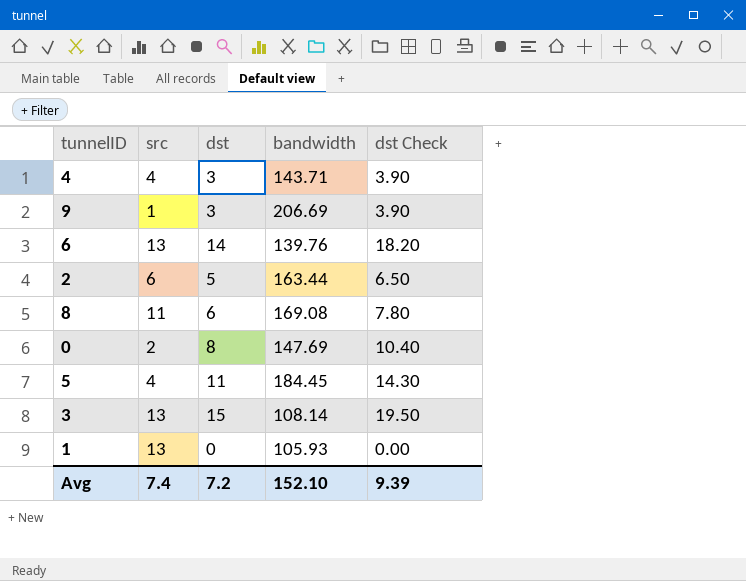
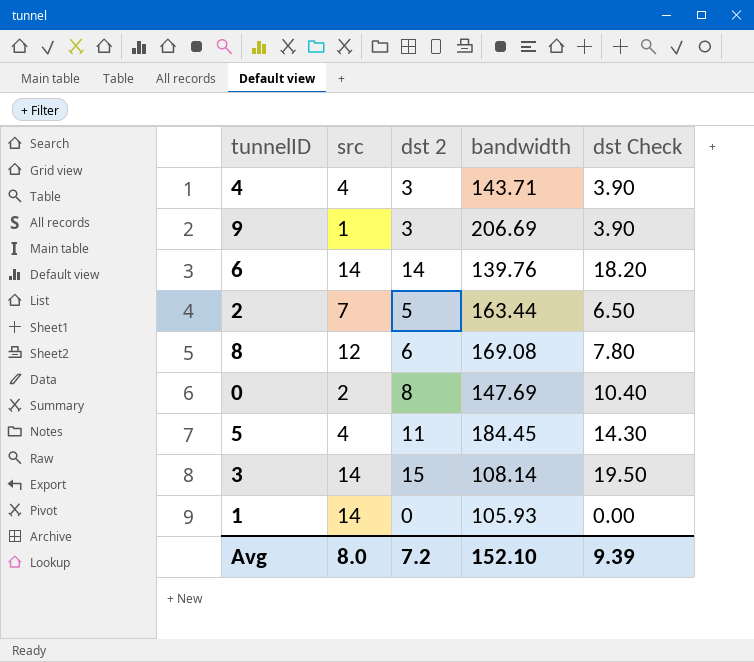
column name: dst -> dst 2
6 | src: 13 -> 14
2 | src: 6 -> 7
8 | src: 11 -> 12
3 | src: 13 -> 14
1 | src: 13 -> 14
Avg | src: 7.4 -> 8.0

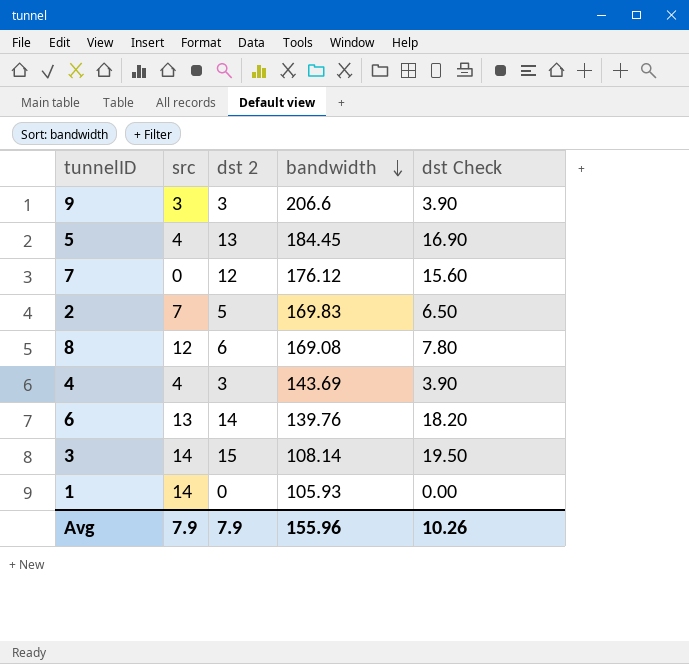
row order: none -> bandwidth descending
row 0: 2 | 8 | 147.69 | 10.40 -> none
9 | src: 1 -> 3
9 | bandwidth: 206.69 -> 206.6
5 | dst 2: 11 -> 13
5 | dst Check: 14.30 -> 16.90
row 7: none -> 0 | 12 | 176.12 | 15.60
2 | bandwidth: 163.44 -> 169.83
4 | bandwidth: 143.71 -> 143.69
6 | src: 14 -> 13
Avg | src: 8.0 -> 7.9
Avg | dst 2: 7.2 -> 7.9
Avg | bandwidth: 152.10 -> 155.96
Avg | dst Check: 9.39 -> 10.26

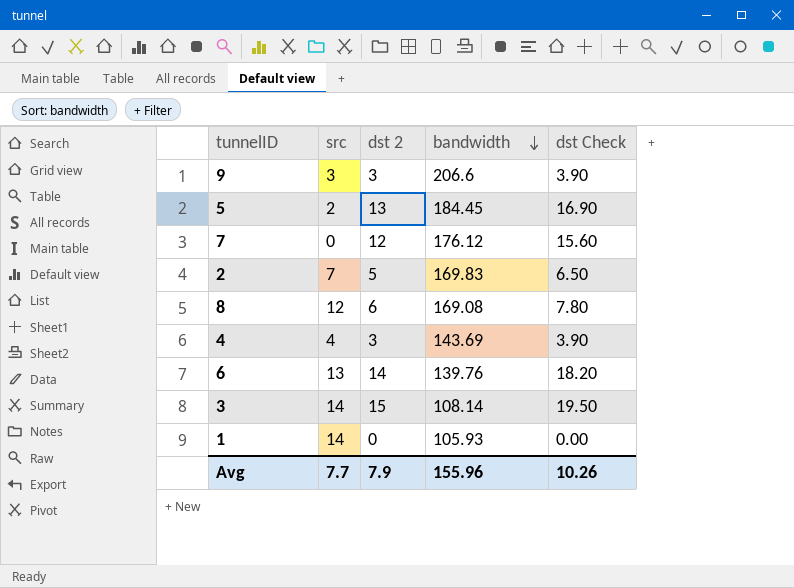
5 | src: 4 -> 2
Avg | src: 7.9 -> 7.7

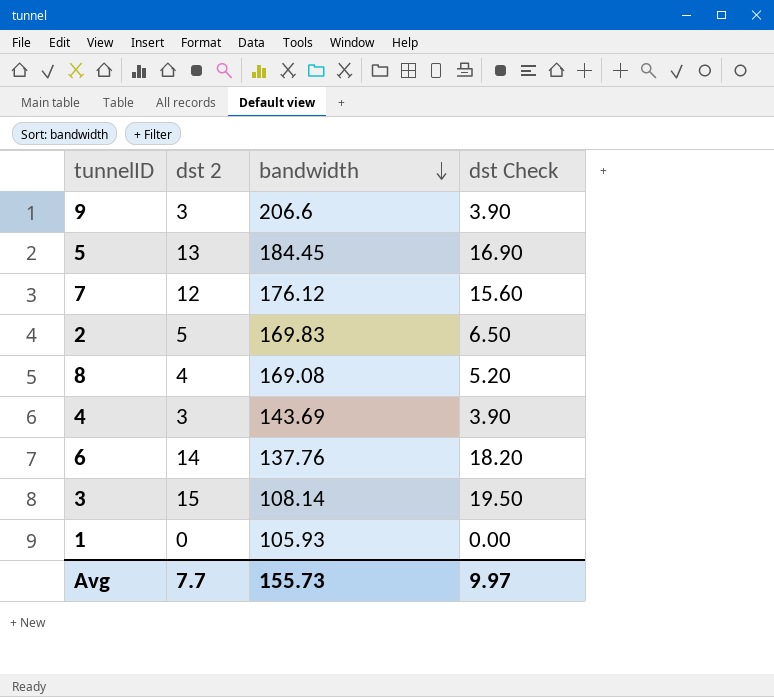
column src | position: 2 -> none
8 | dst 2: 6 -> 4
8 | dst Check: 7.80 -> 5.20
6 | bandwidth: 139.76 -> 137.76
Avg | dst 2: 7.9 -> 7.7
Avg | bandwidth: 155.96 -> 155.73
Avg | dst Check: 10.26 -> 9.97

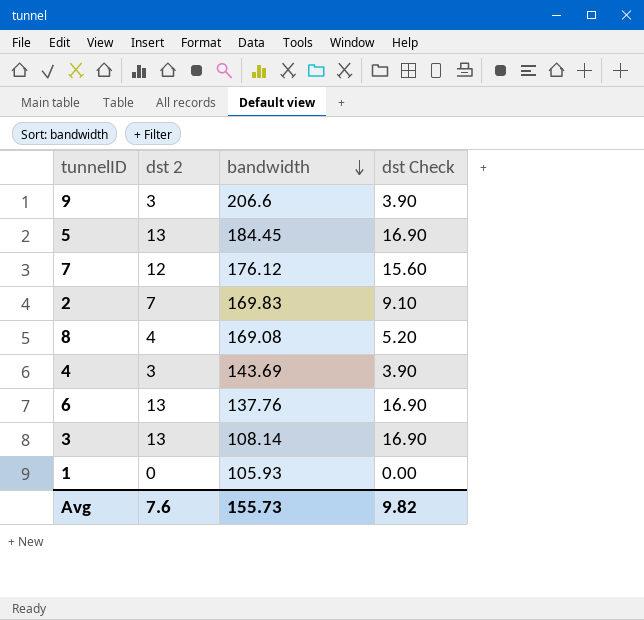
2 | dst 2: 5 -> 7
2 | dst Check: 6.50 -> 9.10
6 | dst 2: 14 -> 13
6 | dst Check: 18.20 -> 16.90
3 | dst 2: 15 -> 13
3 | dst Check: 19.50 -> 16.90
Avg | dst 2: 7.7 -> 7.6
Avg | dst Check: 9.97 -> 9.82

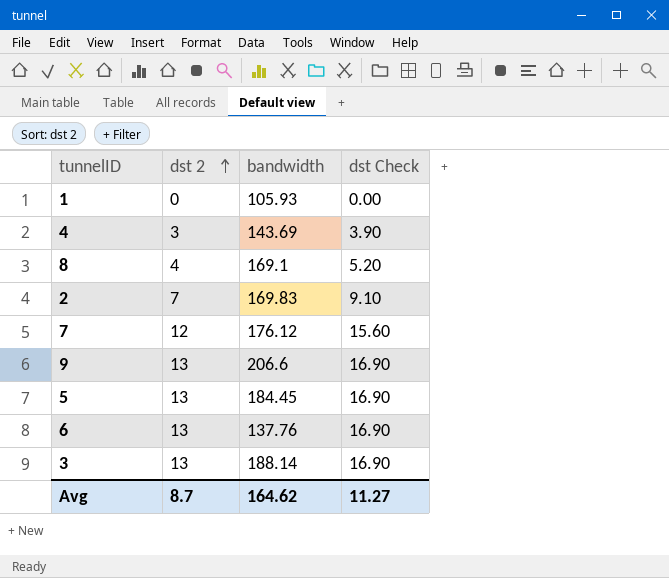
row order: bandwidth descending -> dst 2 ascending
8 | bandwidth: 169.08 -> 169.1
9 | dst 2: 3 -> 13
9 | dst Check: 3.90 -> 16.90
3 | bandwidth: 108.14 -> 188.14
Avg | dst 2: 7.6 -> 8.7
Avg | bandwidth: 155.73 -> 164.62
Avg | dst Check: 9.82 -> 11.27

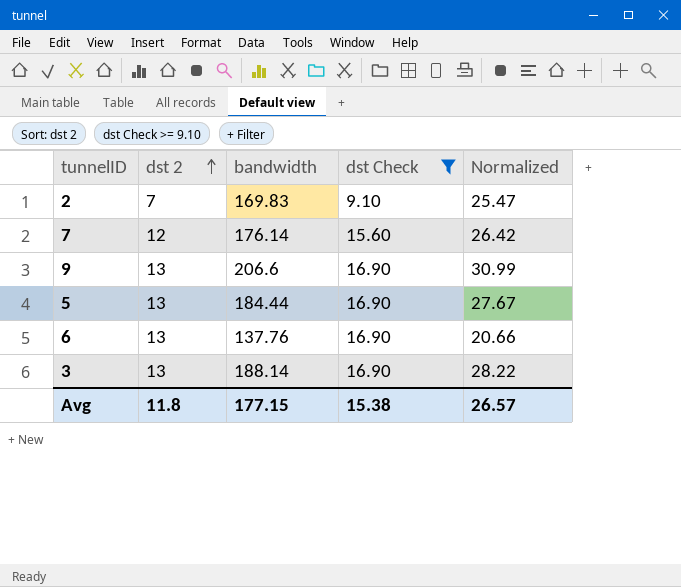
filter: none -> dst Check >= 9.10
column Normalized | formula: none -> [bandwidth] * 0.15
7 | bandwidth: 176.12 -> 176.14
5 | bandwidth: 184.45 -> 184.44
Avg | dst 2: 8.7 -> 11.8
Avg | bandwidth: 164.62 -> 177.15
Avg | dst Check: 11.27 -> 15.38

